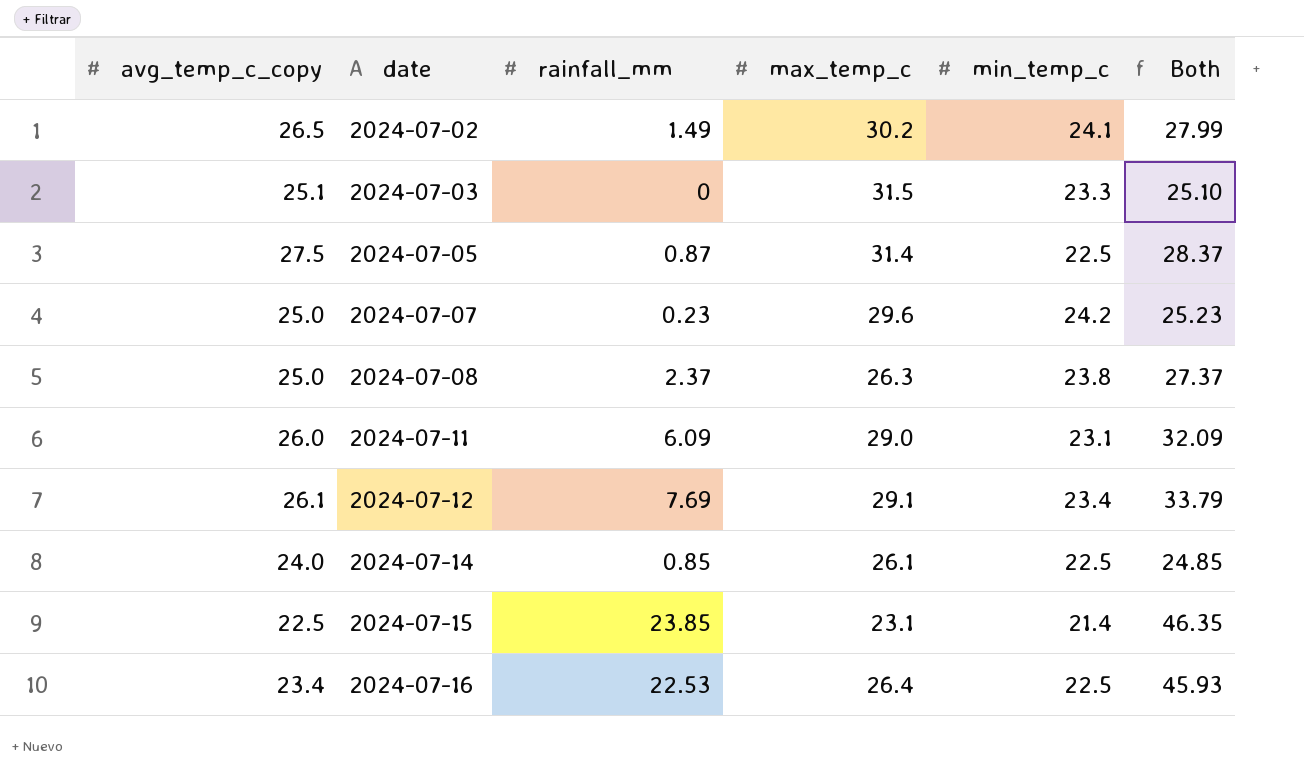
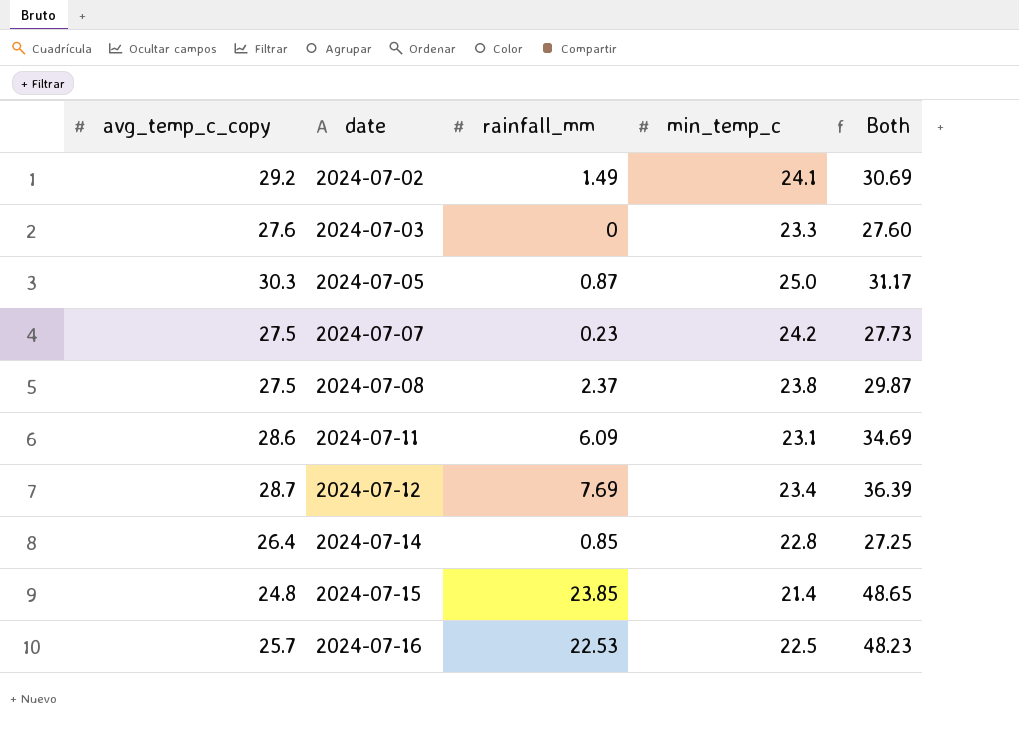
column max_temp_c | position: 4 -> none
2024-07-02 | avg_temp_c_copy: 26.5 -> 29.2
2024-07-02 | Both: 27.99 -> 30.69
2024-07-03 | avg_temp_c_copy: 25.1 -> 27.6
2024-07-03 | Both: 25.10 -> 27.60
2024-07-05 | avg_temp_c_copy: 27.5 -> 30.3
2024-07-05 | min_temp_c: 22.5 -> 25.0
2024-07-05 | Both: 28.37 -> 31.17
2024-07-07 | avg_temp_c_copy: 25.0 -> 27.5
2024-07-07 | Both: 25.23 -> 27.73
2024-07-08 | avg_temp_c_copy: 25.0 -> 27.5
2024-07-08 | Both: 27.37 -> 29.87
2024-07-11 | avg_temp_c_copy: 26.0 -> 28.6
2024-07-11 | Both: 32.09 -> 34.69
2024-07-12 | avg_temp_c_copy: 26.1 -> 28.7
2024-07-12 | Both: 33.79 -> 36.39
2024-07-14 | avg_temp_c_copy: 24.0 -> 26.4
2024-07-14 | min_temp_c: 22.5 -> 22.8
2024-07-14 | Both: 24.85 -> 27.25
2024-07-15 | avg_temp_c_copy: 22.5 -> 24.8
2024-07-15 | Both: 46.35 -> 48.65
2024-07-16 | avg_temp_c_copy: 23.4 -> 25.7
2024-07-16 | Both: 45.93 -> 48.23

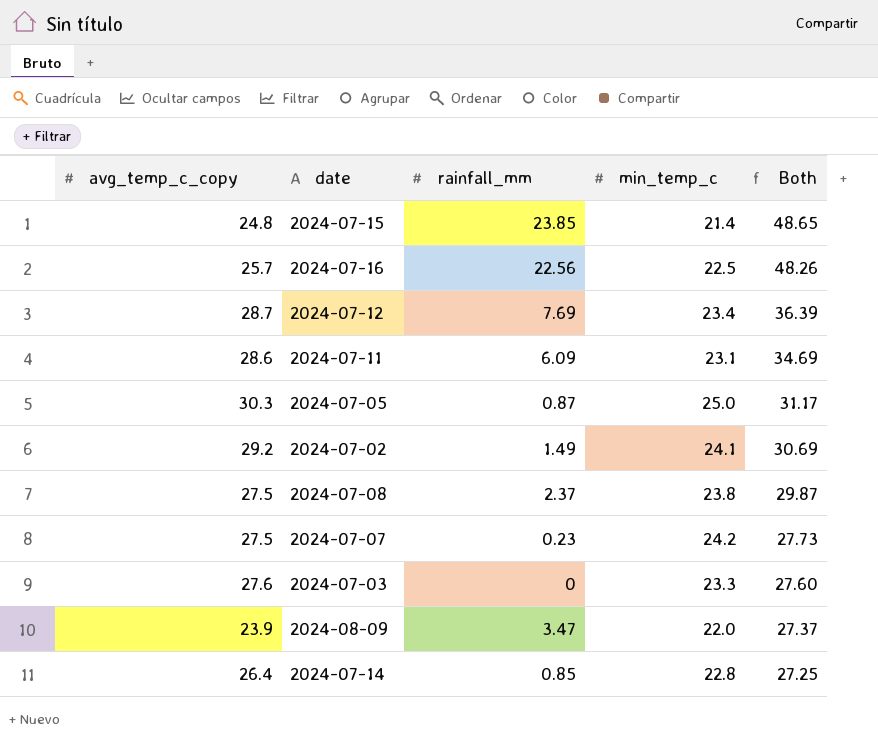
row order: date ascending -> Both descending
2024-07-16 | rainfall_mm: 22.53 -> 22.56
2024-07-16 | Both: 48.23 -> 48.26
row 2024-08-09: none -> 23.9 | 3.47 | 22.0 | 27.37

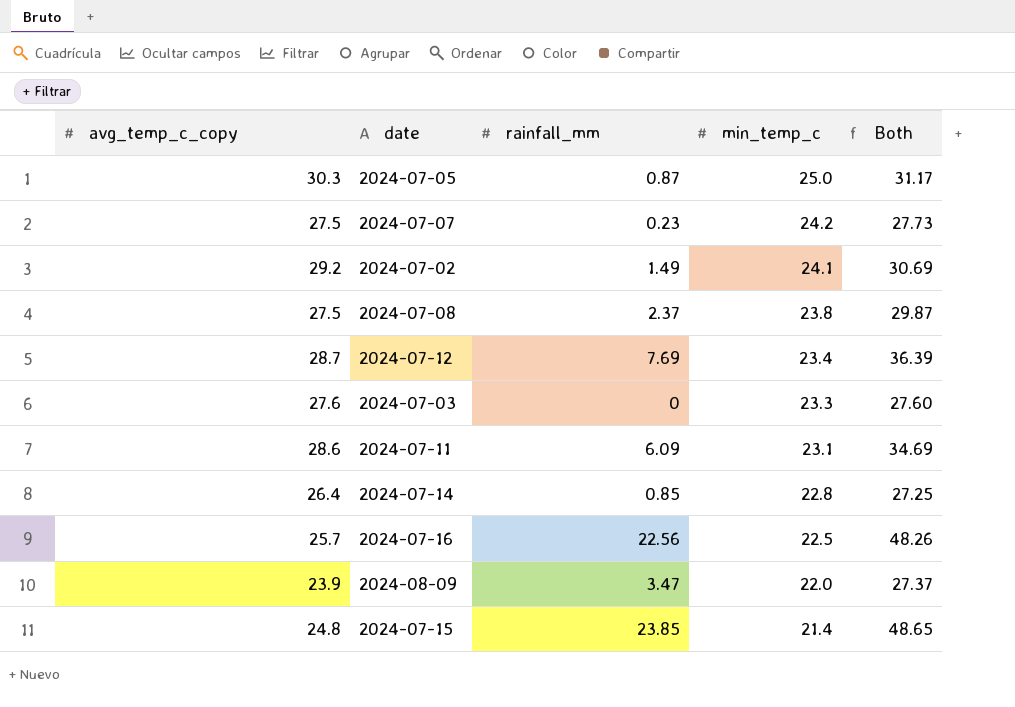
row order: Both descending -> min_temp_c descending

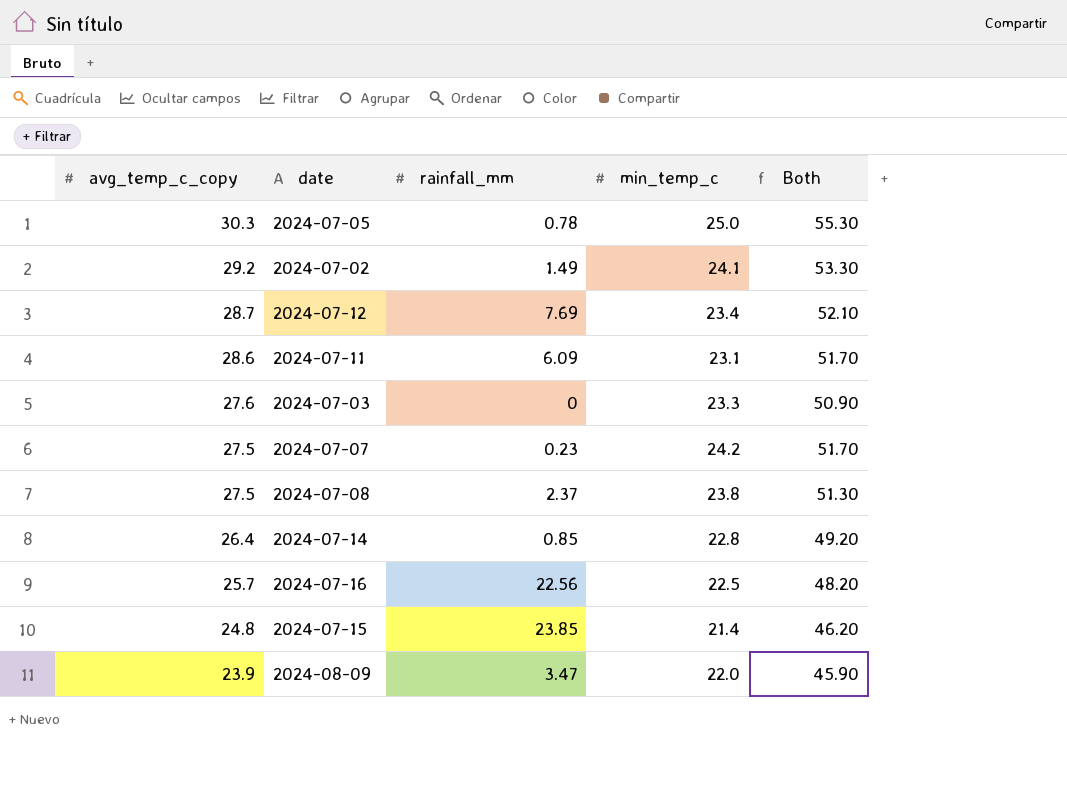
row order: min_temp_c descending -> avg_temp_c_copy descending
column Both | formula: [avg_temp_c_copy] + [rainfall_mm] -> [avg_temp_c_copy] + [min_temp_c]
2024-07-05 | rainfall_mm: 0.87 -> 0.78

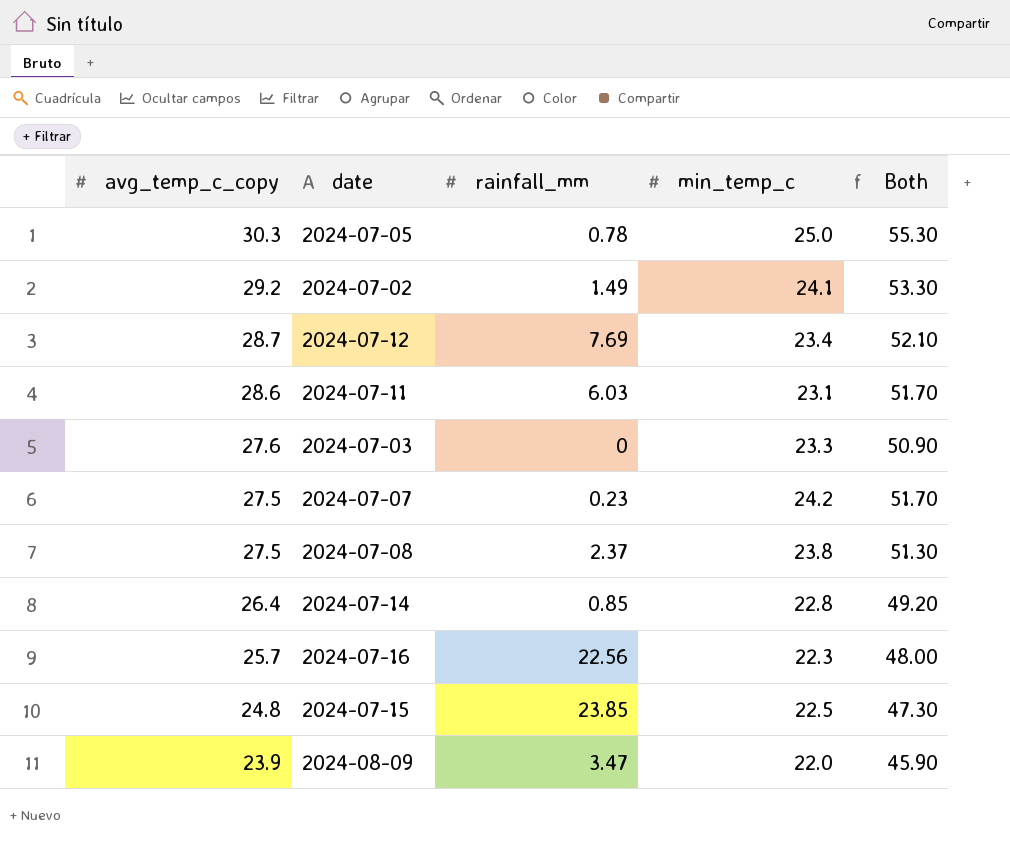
2024-07-11 | rainfall_mm: 6.09 -> 6.03
2024-07-16 | min_temp_c: 22.5 -> 22.3
2024-07-16 | Both: 48.20 -> 48.00
2024-07-15 | min_temp_c: 21.4 -> 22.5
2024-07-15 | Both: 46.20 -> 47.30

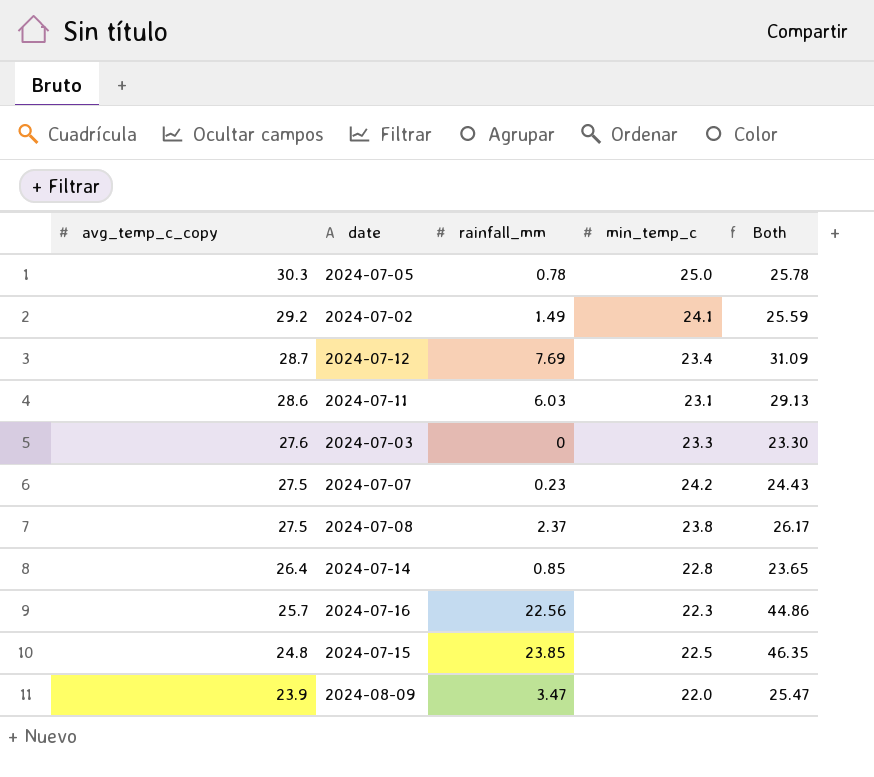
column Both | formula: [avg_temp_c_copy] + [min_temp_c] -> [rainfall_mm] + [min_temp_c]

